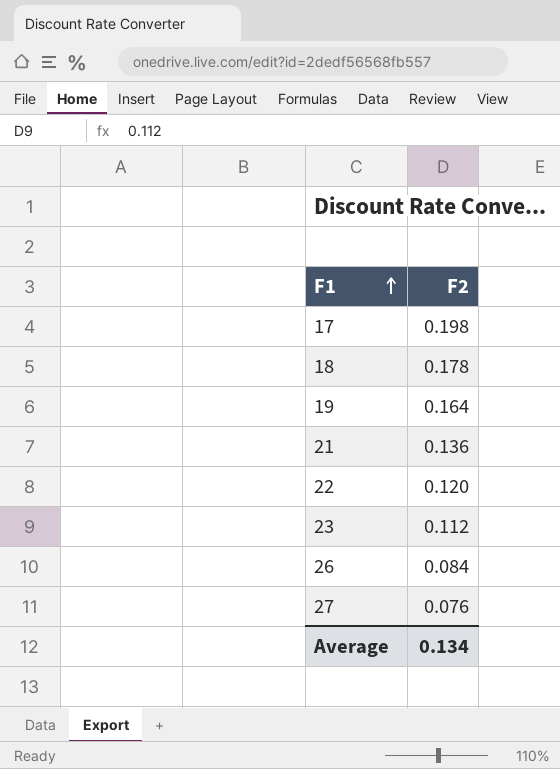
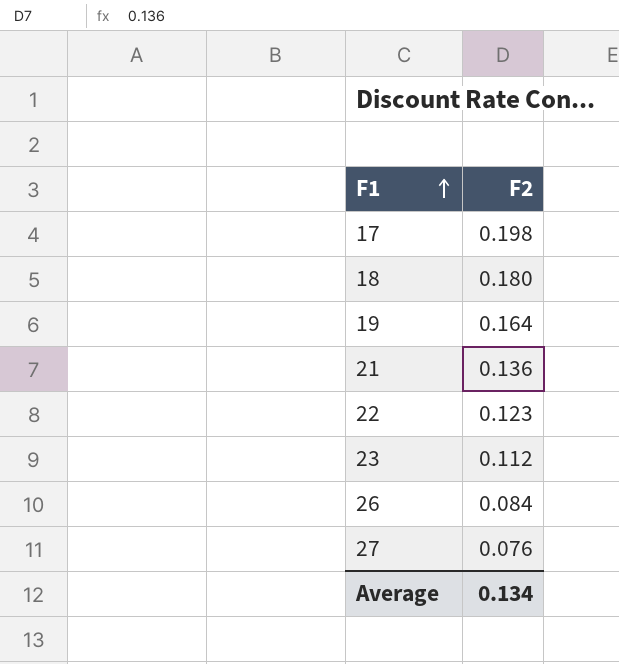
18 | F2: 0.178 -> 0.180
22 | F2: 0.120 -> 0.123

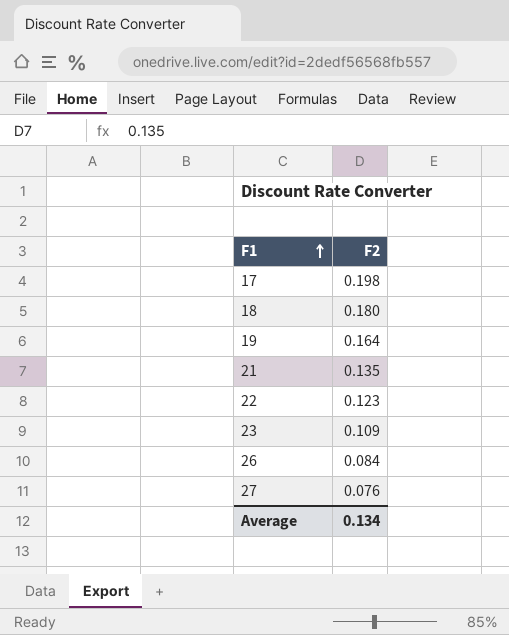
21 | F2: 0.136 -> 0.135
23 | F2: 0.112 -> 0.109

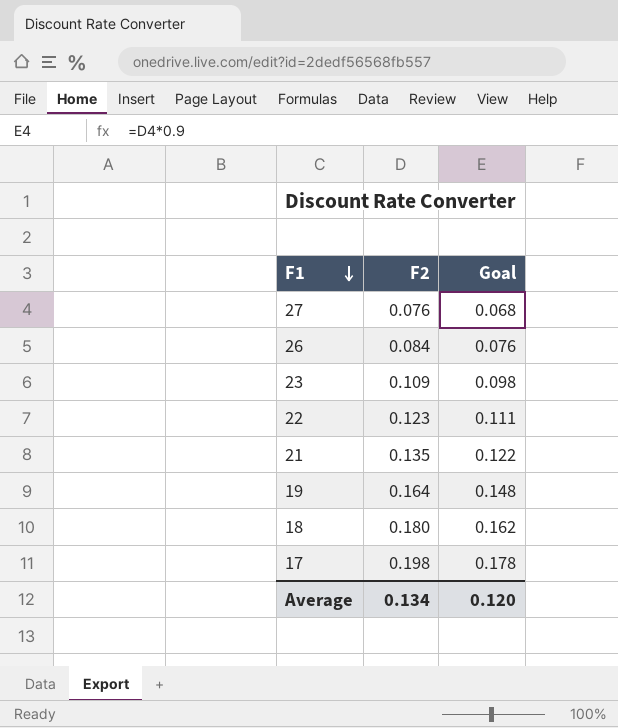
row order: F1 ascending -> F1 descending
column Goal | formula: none -> [F2] * 0.9

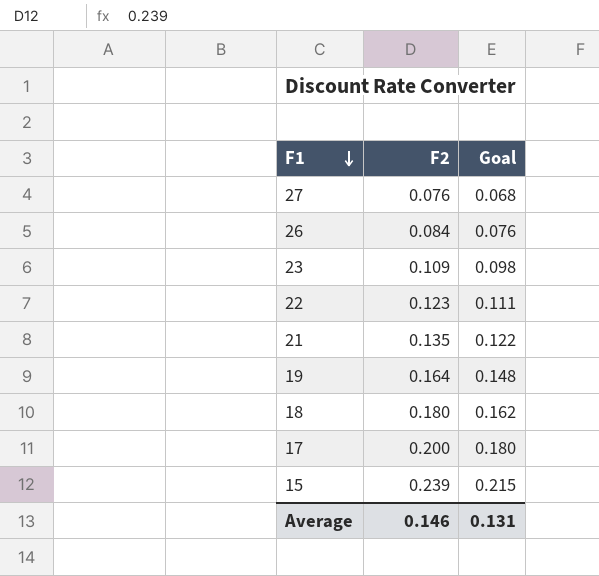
17 | F2: 0.198 -> 0.200
17 | Goal: 0.178 -> 0.180
row 15: none -> 0.239 | 0.215
Average | F2: 0.134 -> 0.146
Average | Goal: 0.120 -> 0.131

